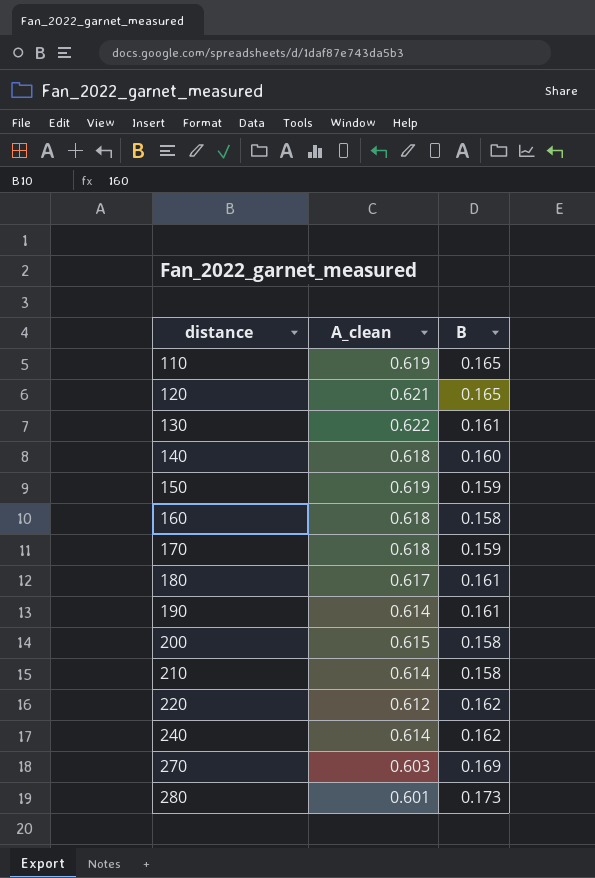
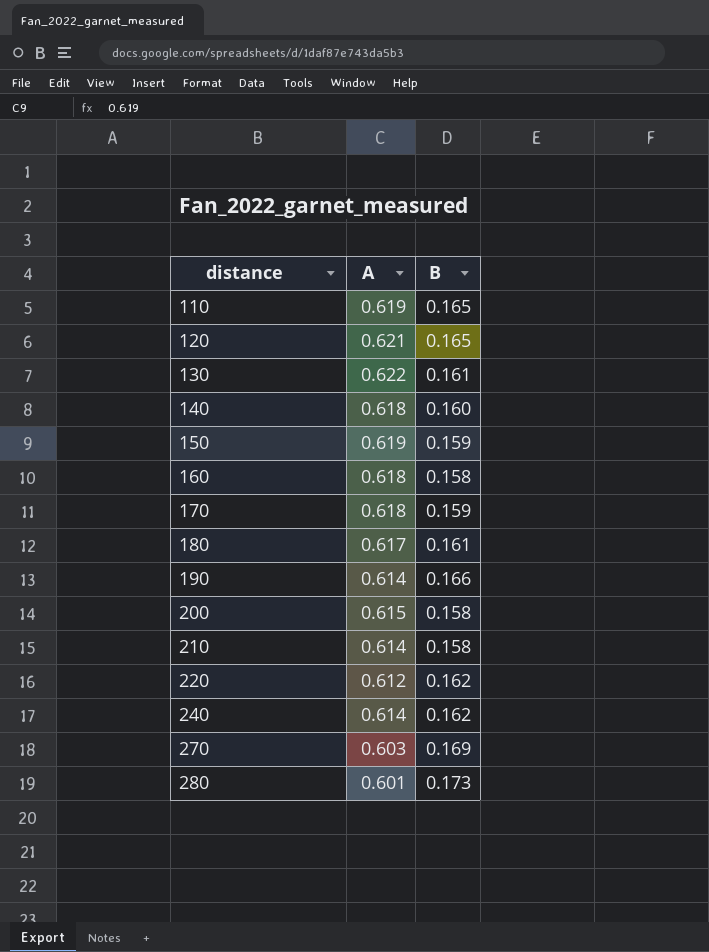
column name: A_clean -> A
190 | B: 0.161 -> 0.166

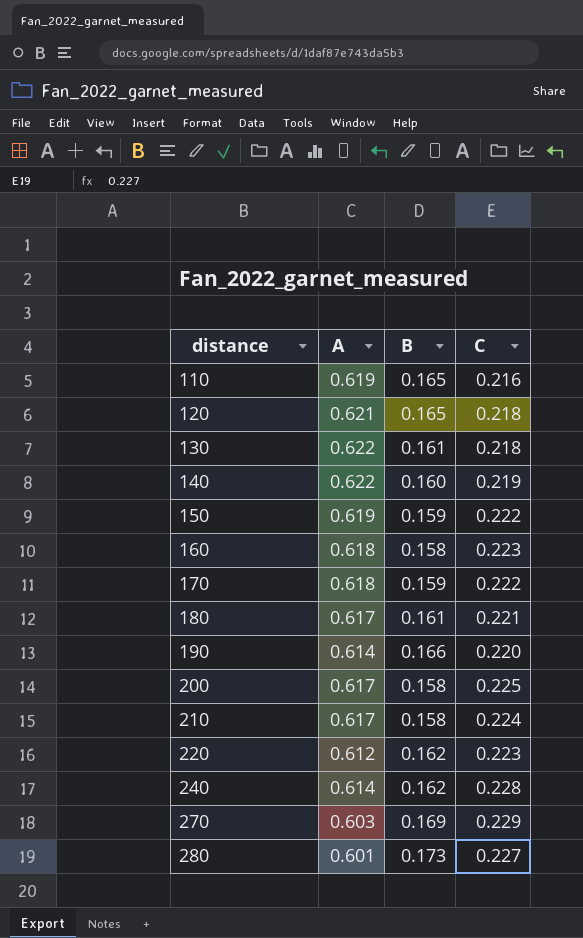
column C | position: none -> 4
140 | A: 0.618 -> 0.622
200 | A: 0.615 -> 0.617
210 | A: 0.614 -> 0.617

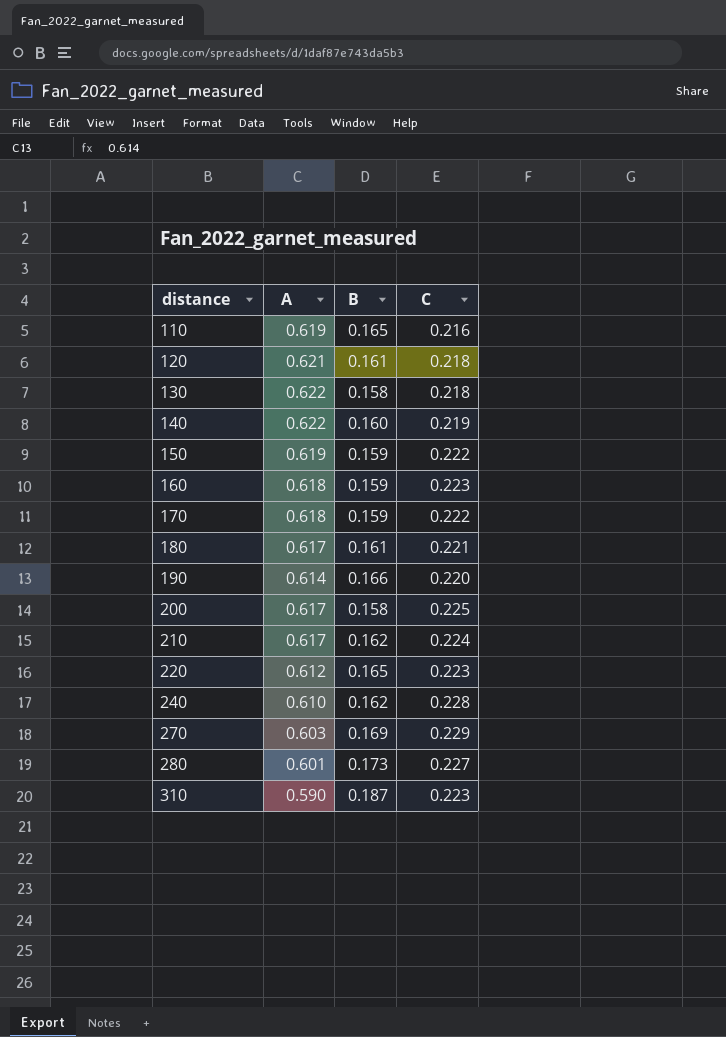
120 | B: 0.165 -> 0.161
130 | B: 0.161 -> 0.158
160 | B: 0.158 -> 0.159
210 | B: 0.158 -> 0.162
220 | B: 0.162 -> 0.165
240 | A: 0.614 -> 0.610
row 310: none -> 0.590 | 0.187 | 0.223

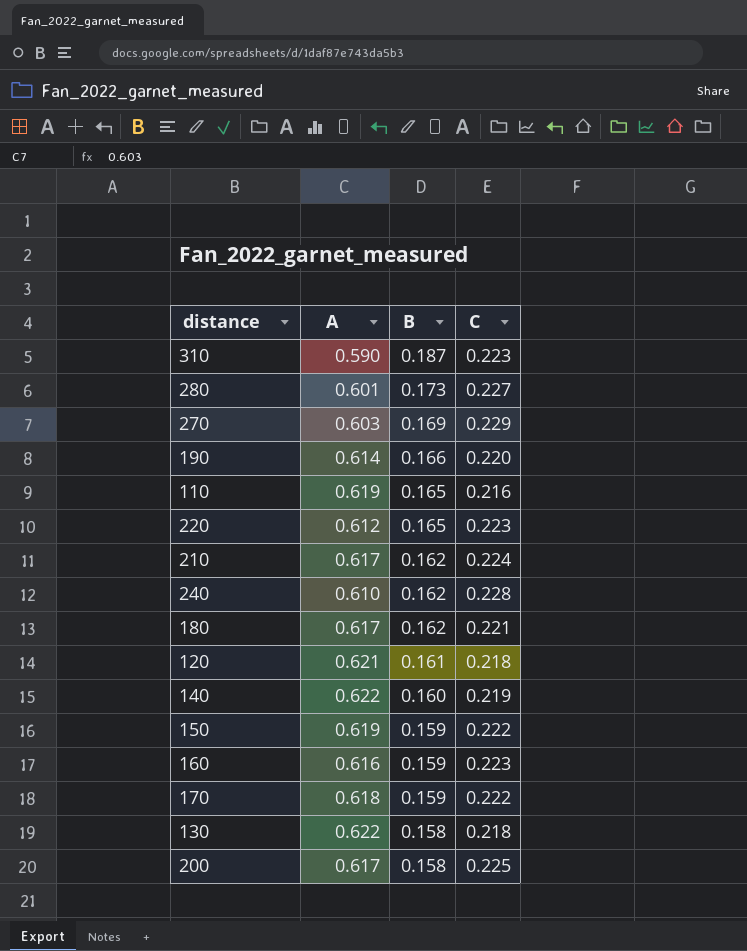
row order: distance ascending -> B descending
180 | B: 0.161 -> 0.162
160 | A: 0.618 -> 0.616

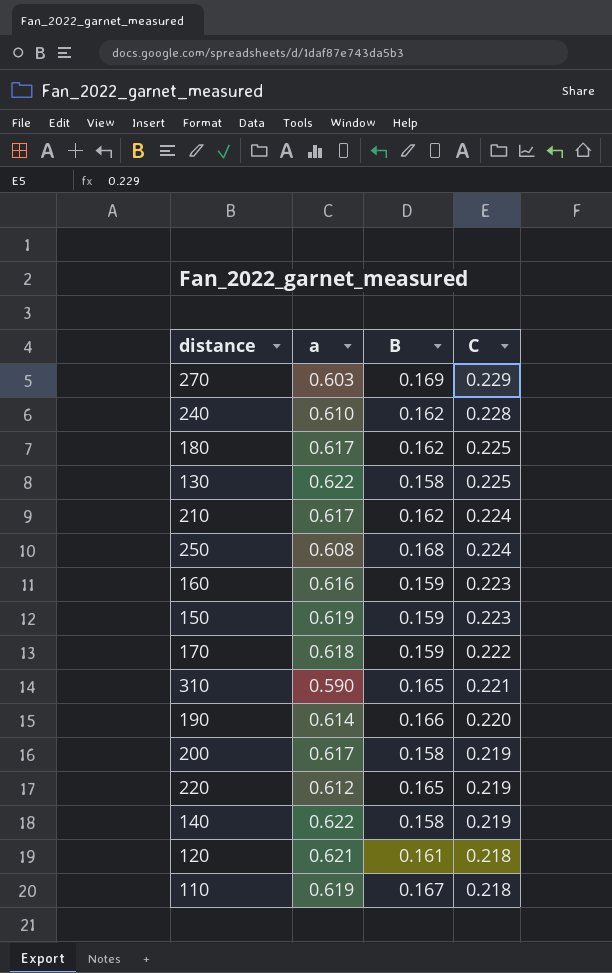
row order: B descending -> C descending
column name: A -> a
row 280: 0.601 | 0.173 | 0.227 -> none
180 | C: 0.221 -> 0.225
130 | C: 0.218 -> 0.225
row 250: none -> 0.608 | 0.168 | 0.224
150 | C: 0.222 -> 0.223
310 | B: 0.187 -> 0.165
310 | C: 0.223 -> 0.221
200 | C: 0.225 -> 0.219
220 | C: 0.223 -> 0.219
140 | B: 0.160 -> 0.158
110 | B: 0.165 -> 0.167
110 | C: 0.216 -> 0.218

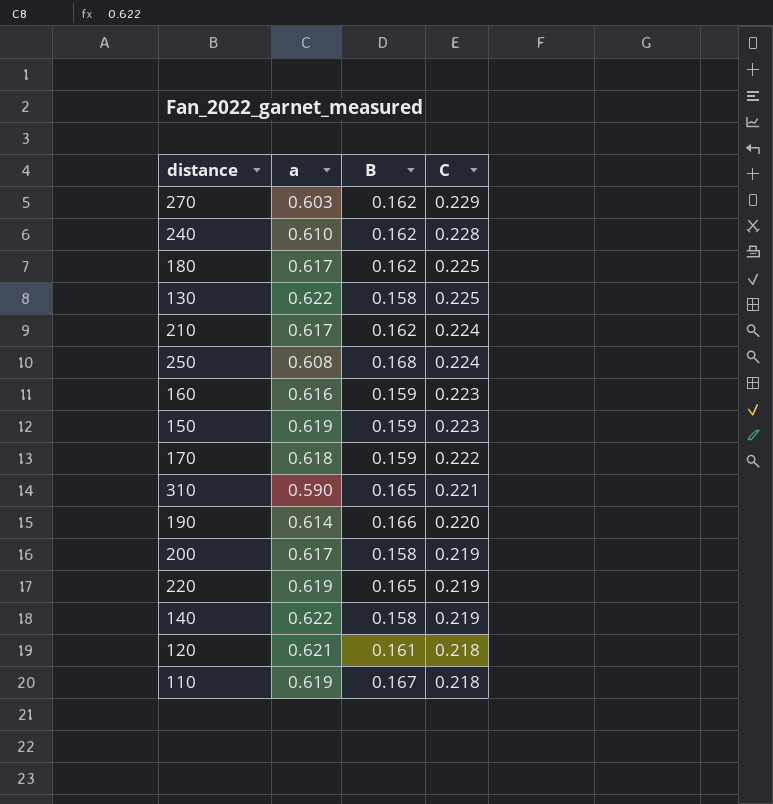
270 | B: 0.169 -> 0.162
220 | a: 0.612 -> 0.619

